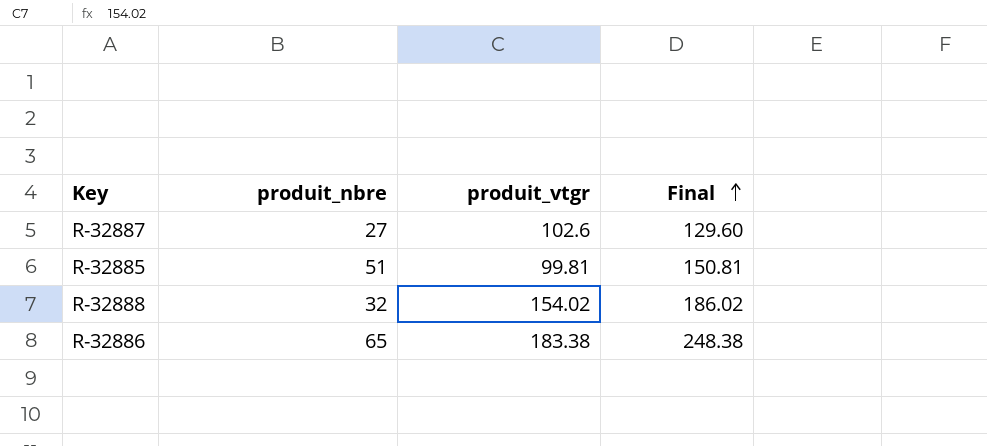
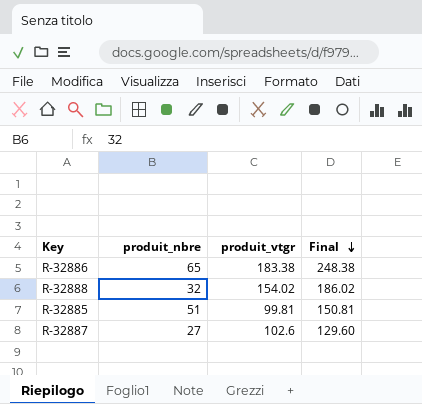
row order: Final ascending -> Final descending

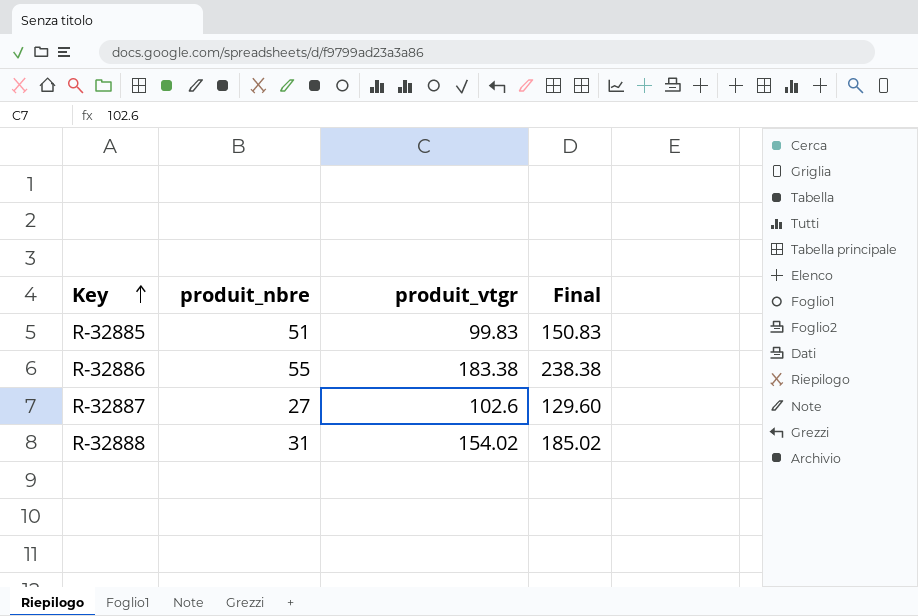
row order: Final descending -> Key ascending
R-32885 | produit_vtgr: 99.81 -> 99.83
R-32885 | Final: 150.81 -> 150.83
R-32886 | produit_nbre: 65 -> 55
R-32886 | Final: 248.38 -> 238.38
R-32888 | produit_nbre: 32 -> 31
R-32888 | Final: 186.02 -> 185.02

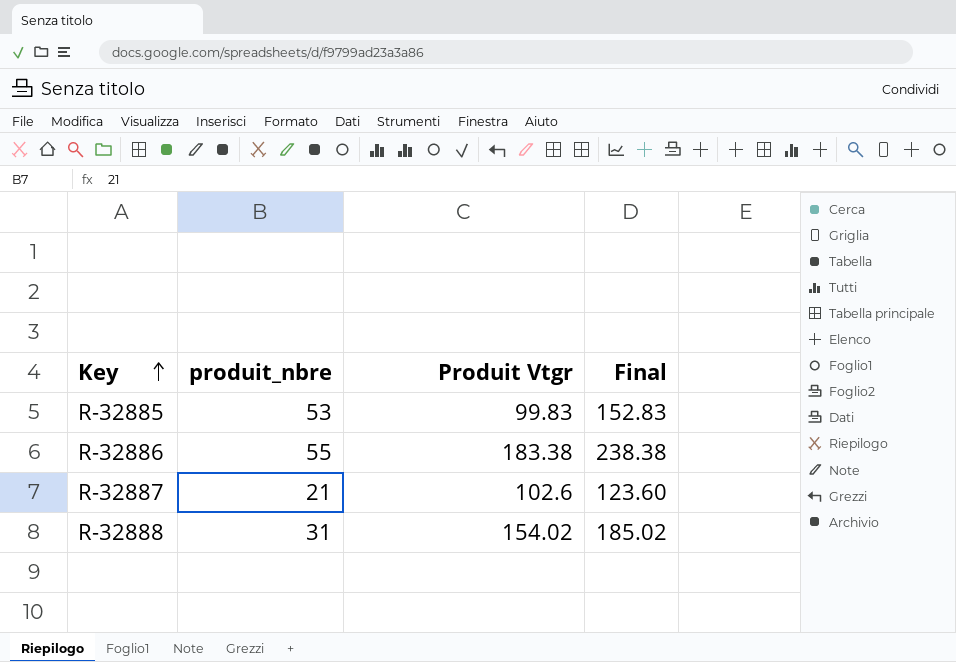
column name: produit_vtgr -> Produit Vtgr
R-32885 | produit_nbre: 51 -> 53
R-32885 | Final: 150.83 -> 152.83
R-32887 | produit_nbre: 27 -> 21
R-32887 | Final: 129.60 -> 123.60

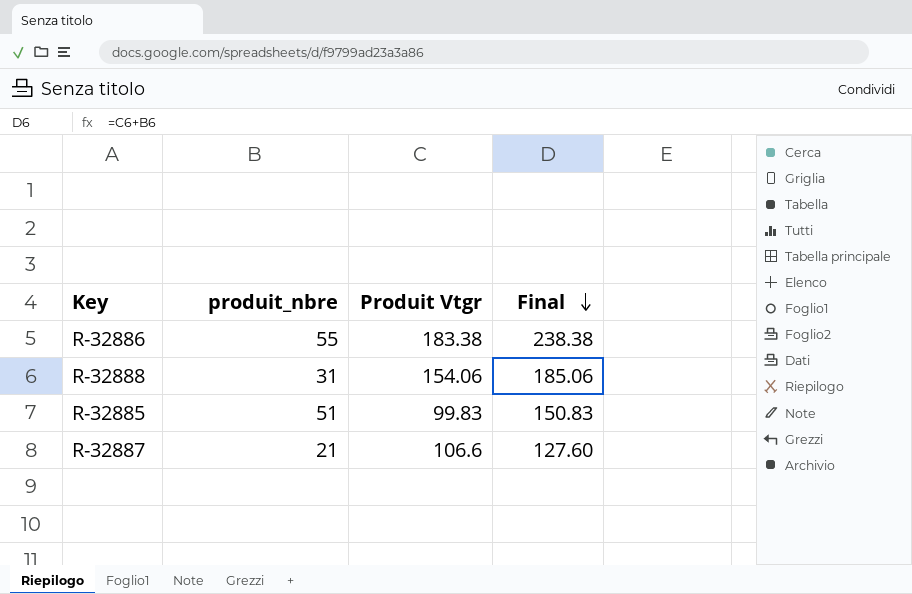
row order: Key ascending -> Final descending
R-32888 | Produit Vtgr: 154.02 -> 154.06
R-32888 | Final: 185.02 -> 185.06
R-32885 | produit_nbre: 53 -> 51
R-32885 | Final: 152.83 -> 150.83
R-32887 | Produit Vtgr: 102.6 -> 106.6
R-32887 | Final: 123.60 -> 127.60

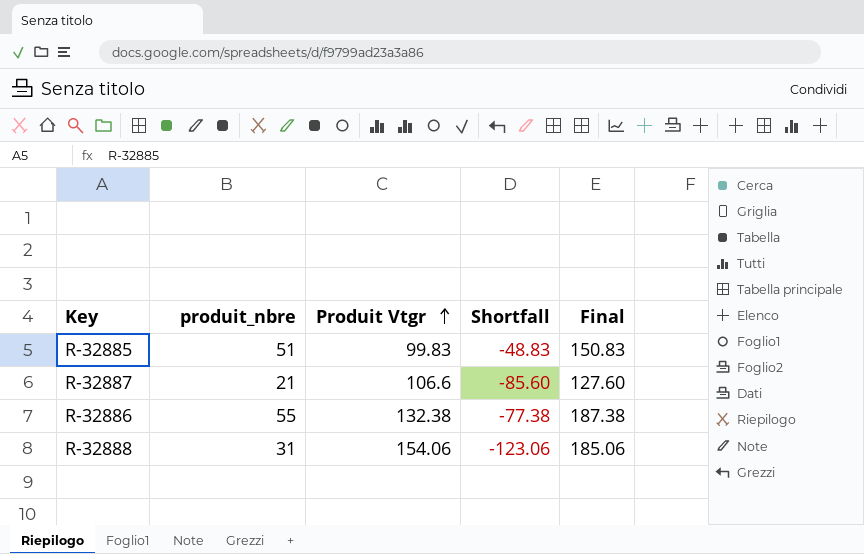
row order: Final descending -> Produit Vtgr ascending
column Shortfall | formula: none -> [produit_nbre] - [Produit Vtgr]
R-32886 | Produit Vtgr: 183.38 -> 132.38
R-32886 | Final: 238.38 -> 187.38

